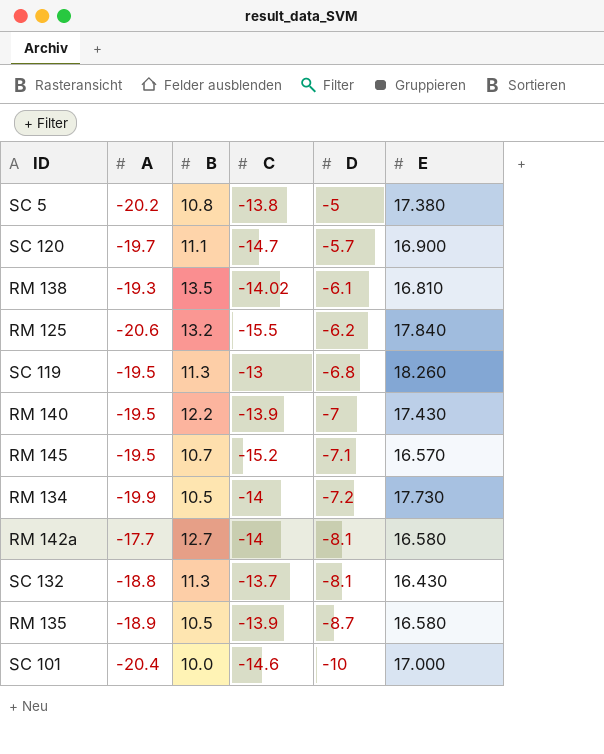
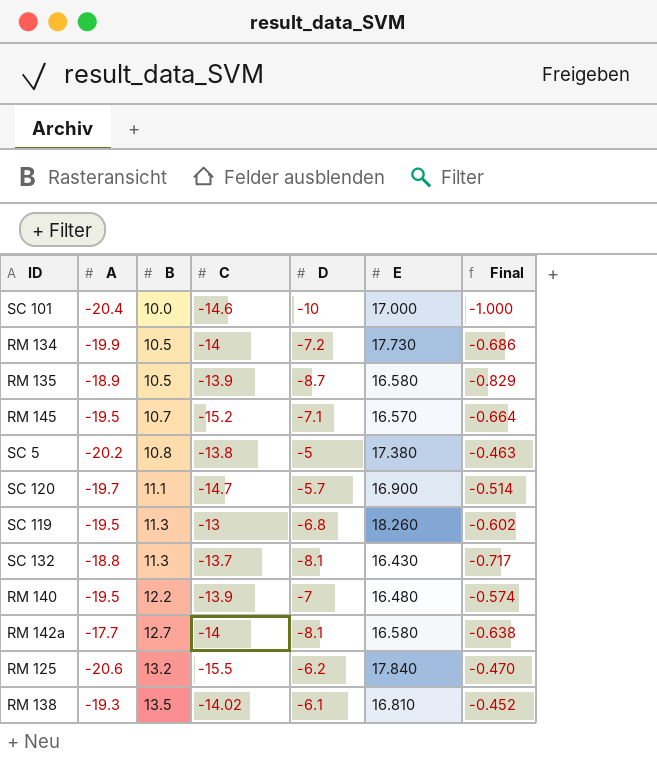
row order: D descending -> B ascending
column Final | formula: none -> [D] / [B]
RM 140 | E: 17.430 -> 16.480

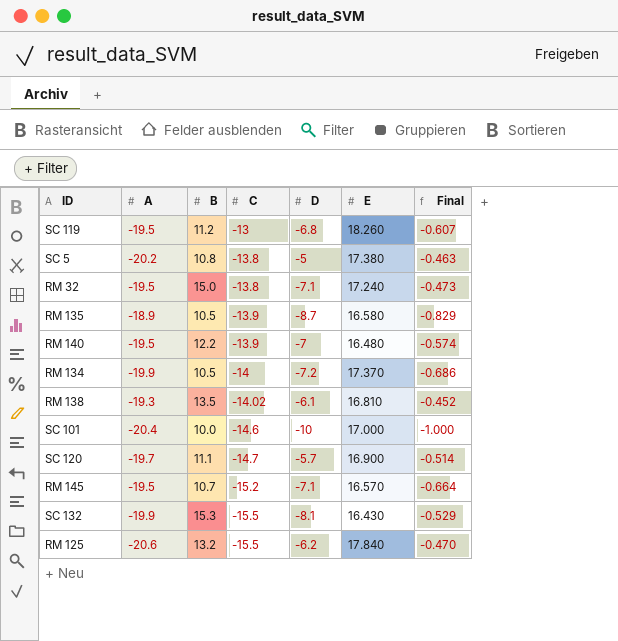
row order: B ascending -> C descending
row RM 142a: -17.7 | 12.7 | -14 | -8.1 | 16.580 | -0.638 -> none
SC 119 | B: 11.3 -> 11.2
SC 119 | Final: -0.602 -> -0.607
row RM 32: none -> -19.5 | 15.0 | -13.8 | -7.1 | 17.240 | -0.473
RM 134 | E: 17.730 -> 17.370
SC 132 | A: -18.8 -> -19.9
SC 132 | B: 11.3 -> 15.3
SC 132 | C: -13.7 -> -15.5
SC 132 | Final: -0.717 -> -0.529

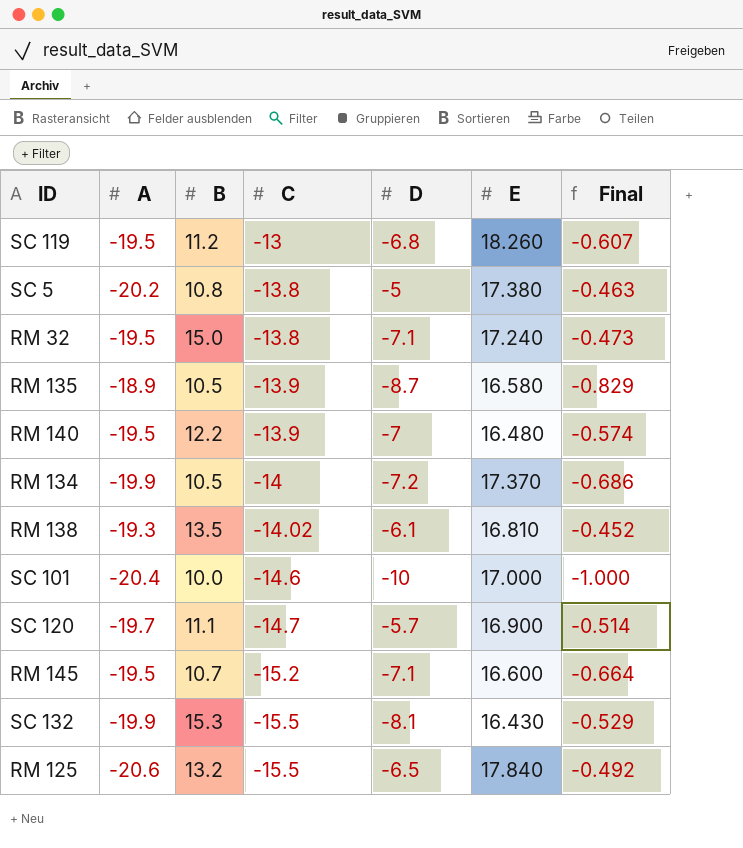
RM 145 | E: 16.570 -> 16.600
RM 125 | D: -6.2 -> -6.5
RM 125 | Final: -0.470 -> -0.492

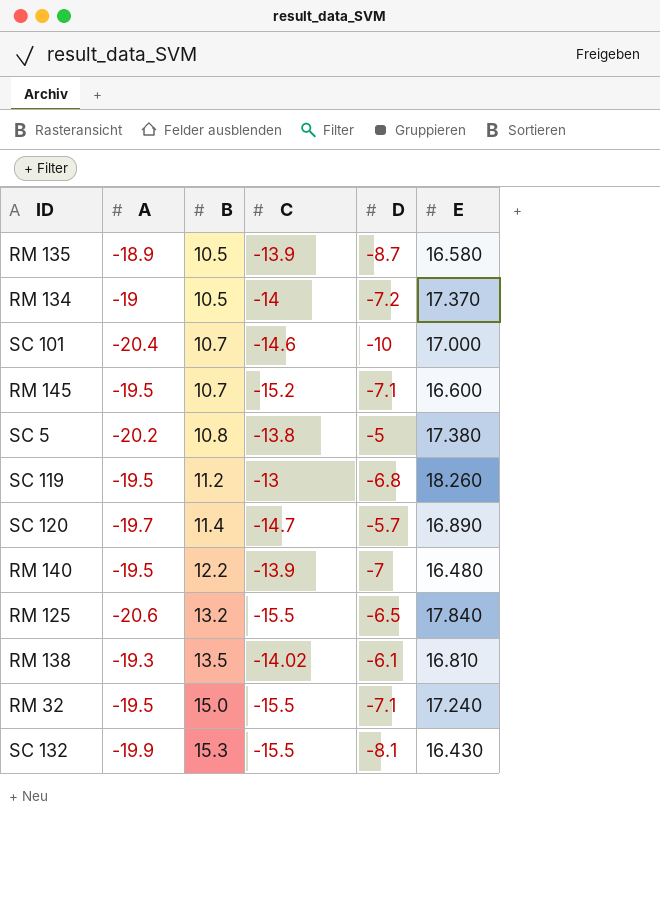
row order: C descending -> B ascending
column Final | formula: [D] / [B] -> none
RM 134 | A: -19.9 -> -19
SC 101 | B: 10.0 -> 10.7
SC 120 | B: 11.1 -> 11.4
SC 120 | E: 16.900 -> 16.890
RM 32 | C: -13.8 -> -15.5

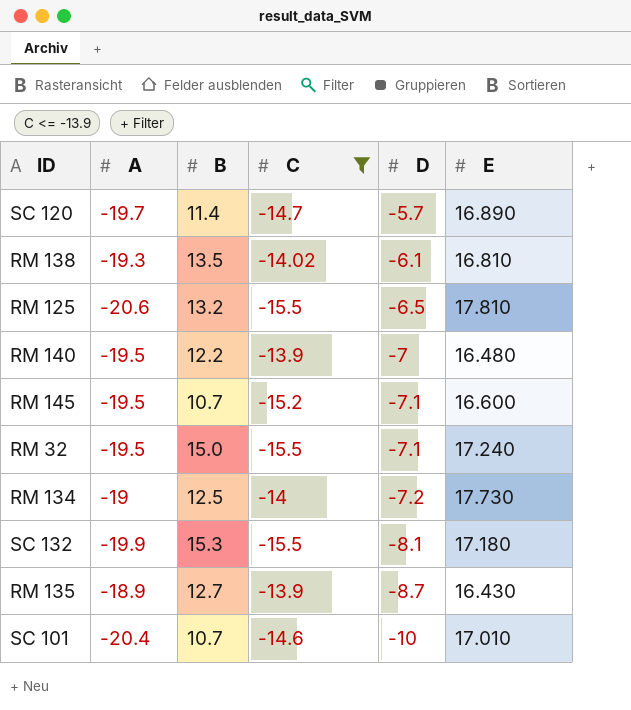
filter: none -> C <= -13.9
row order: B ascending -> D descending
RM 125 | E: 17.840 -> 17.810
RM 134 | B: 10.5 -> 12.5
RM 134 | E: 17.370 -> 17.730
SC 132 | E: 16.430 -> 17.180
RM 135 | B: 10.5 -> 12.7
RM 135 | E: 16.580 -> 16.430
SC 101 | E: 17.000 -> 17.010

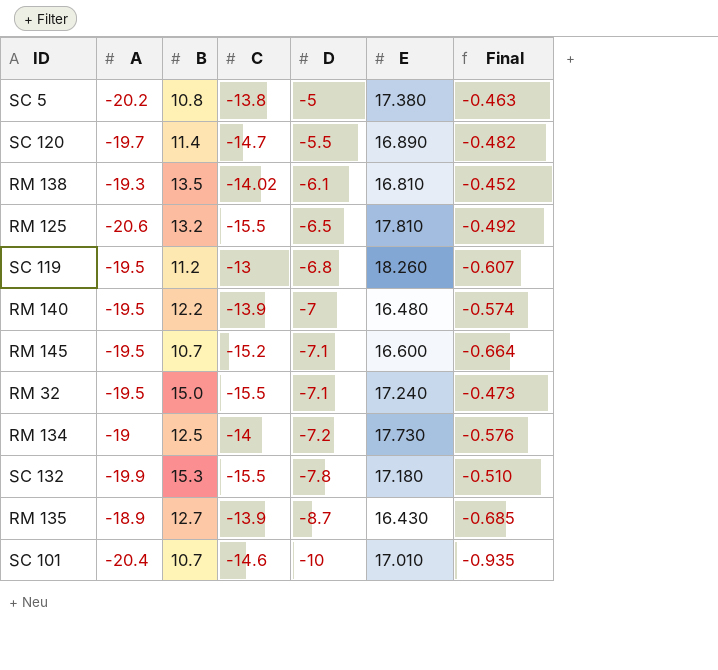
filter: C <= -13.9 -> none
column Final | formula: none -> [D] / [B]
SC 120 | D: -5.7 -> -5.5
SC 132 | D: -8.1 -> -7.8

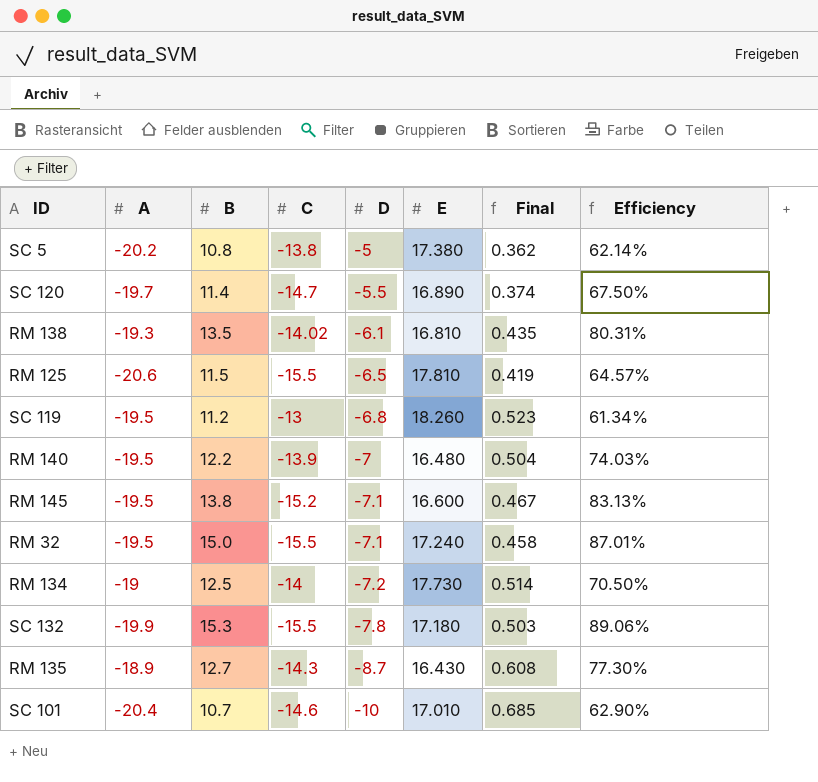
column Final | formula: [D] / [B] -> [D] / [C]
column Efficiency | formula: none -> [B] / [E]
RM 125 | B: 13.2 -> 11.5
RM 145 | B: 10.7 -> 13.8
RM 135 | C: -13.9 -> -14.3

